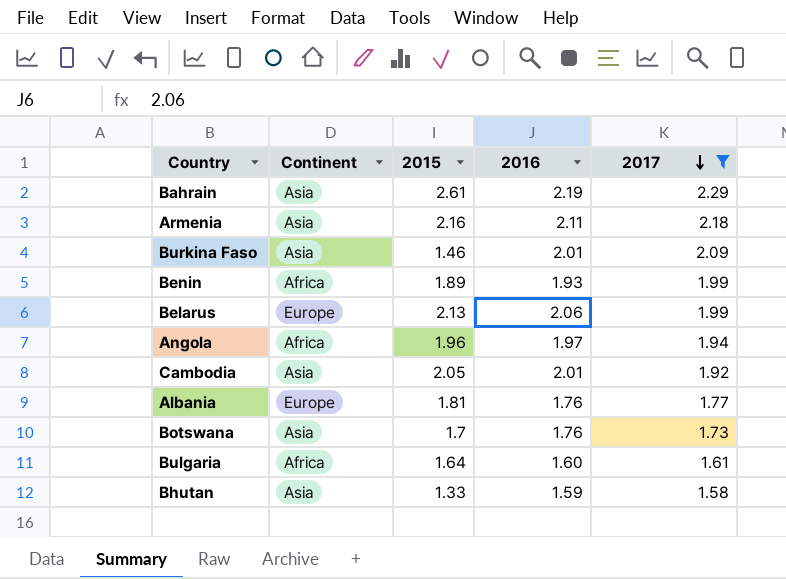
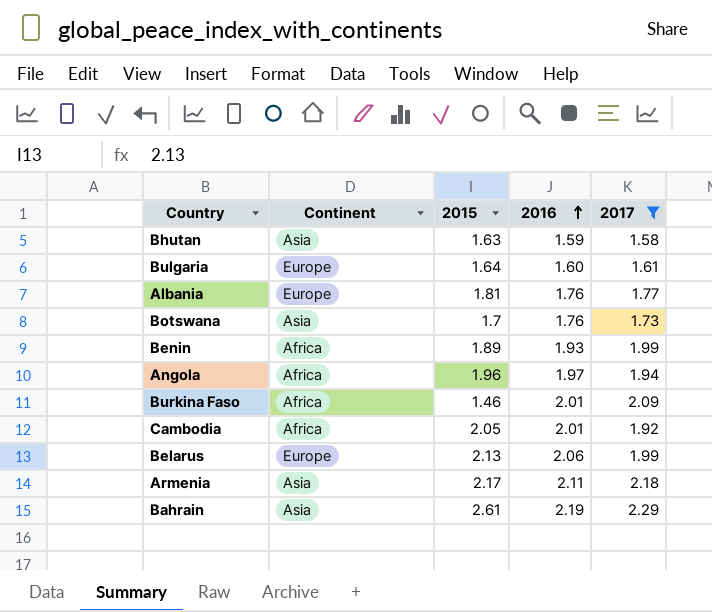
row order: 2017 descending -> 2016 ascending
Bhutan | 2015: 1.33 -> 1.63
Bulgaria | Continent: Africa -> Europe
Burkina Faso | Continent: Asia -> Africa
Cambodia | Continent: Asia -> Africa
Armenia | 2015: 2.16 -> 2.17

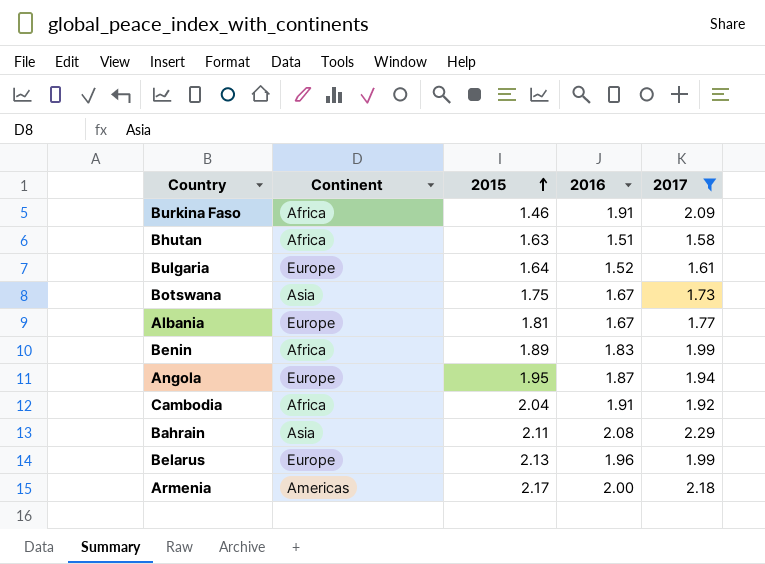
row order: 2016 ascending -> 2015 ascending
Burkina Faso | 2016: 2.01 -> 1.91
Bhutan | Continent: Asia -> Africa
Bhutan | 2016: 1.59 -> 1.51
Bulgaria | 2016: 1.60 -> 1.52
Botswana | 2015: 1.7 -> 1.75
Botswana | 2016: 1.76 -> 1.67
Albania | 2016: 1.76 -> 1.67
Benin | 2016: 1.93 -> 1.83
Angola | Continent: Africa -> Europe
Angola | 2015: 1.96 -> 1.95
Angola | 2016: 1.97 -> 1.87
Cambodia | 2015: 2.05 -> 2.04
Cambodia | 2016: 2.01 -> 1.91
Bahrain | 2015: 2.61 -> 2.11
Bahrain | 2016: 2.19 -> 2.08
Belarus | 2016: 2.06 -> 1.96
Armenia | Continent: Asia -> Americas
Armenia | 2016: 2.11 -> 2.00

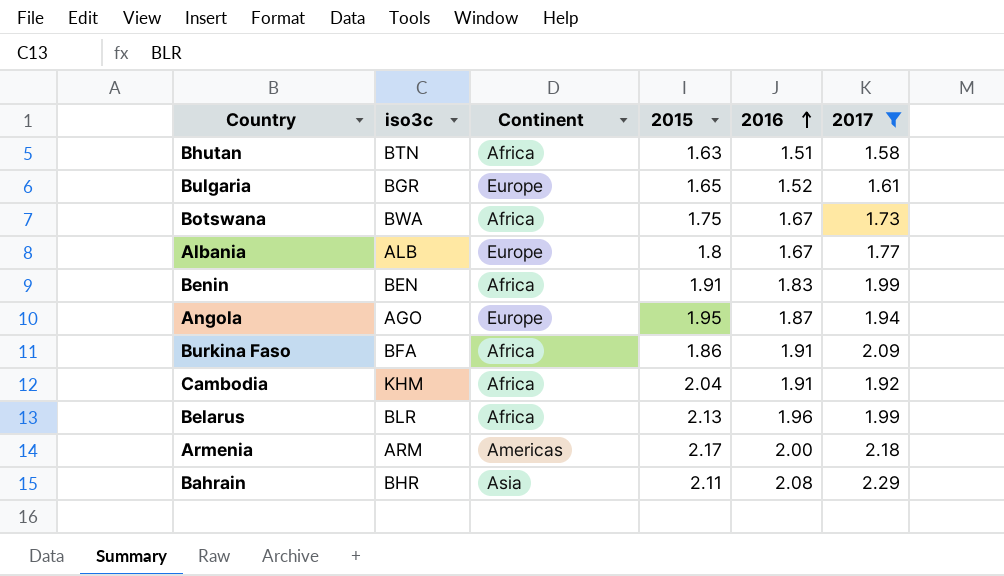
row order: 2015 ascending -> 2016 ascending
column iso3c | position: none -> 2
Bulgaria | 2015: 1.64 -> 1.65
Botswana | Continent: Asia -> Africa
Albania | 2015: 1.81 -> 1.8
Benin | 2015: 1.89 -> 1.91
Burkina Faso | 2015: 1.46 -> 1.86
Belarus | Continent: Europe -> Africa

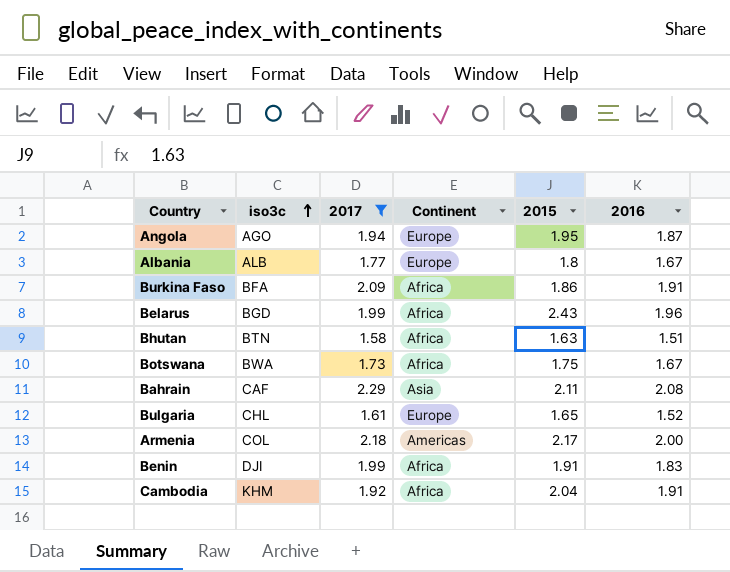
row order: 2016 ascending -> iso3c ascending
column 2017 | position: 6 -> 3
Belarus | iso3c: BLR -> BGD
Belarus | 2015: 2.13 -> 2.43
Bahrain | iso3c: BHR -> CAF
Bulgaria | iso3c: BGR -> CHL
Armenia | iso3c: ARM -> COL
Benin | iso3c: BEN -> DJI

